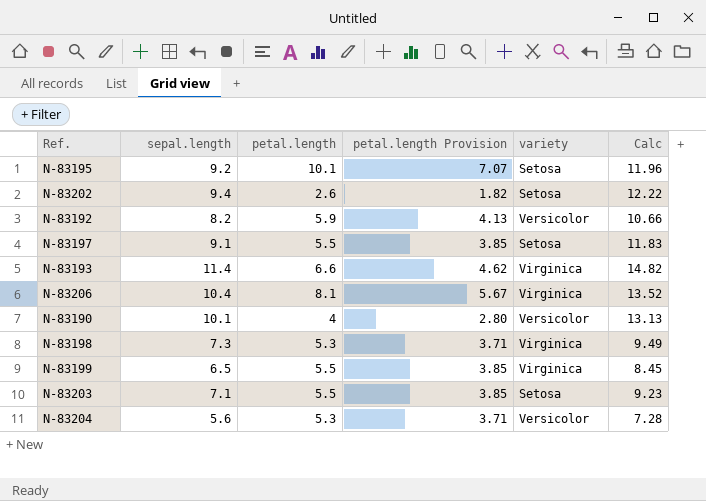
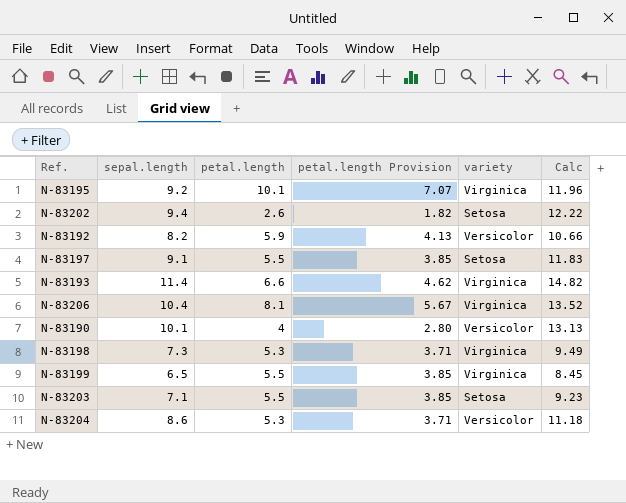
N-83195 | variety: Setosa -> Virginica
N-83204 | sepal.length: 5.6 -> 8.6
N-83204 | Calc: 7.28 -> 11.18

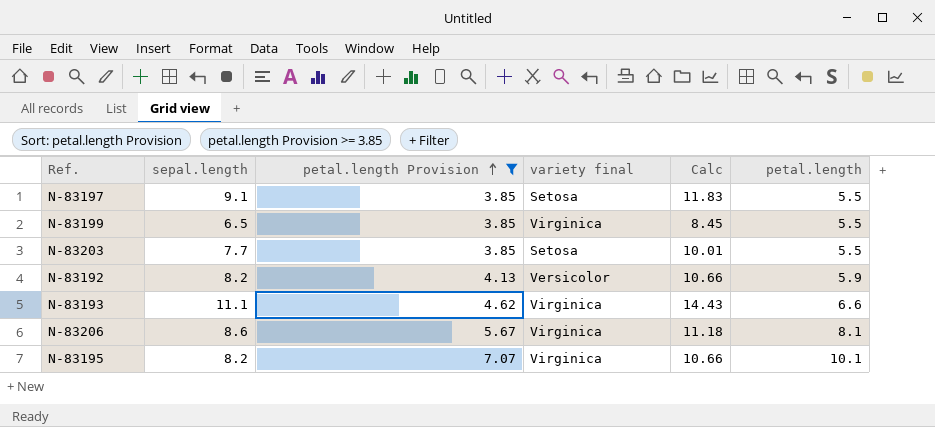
filter: none -> petal.length Provision >= 3.85
row order: none -> petal.length Provision ascending
column name: variety -> variety final
column petal.length | position: 3 -> 6
N-83203 | sepal.length: 7.1 -> 7.7
N-83203 | Calc: 9.23 -> 10.01
N-83193 | sepal.length: 11.4 -> 11.1
N-83193 | Calc: 14.82 -> 14.43
N-83206 | sepal.length: 10.4 -> 8.6
N-83206 | Calc: 13.52 -> 11.18
N-83195 | sepal.length: 9.2 -> 8.2
N-83195 | Calc: 11.96 -> 10.66

